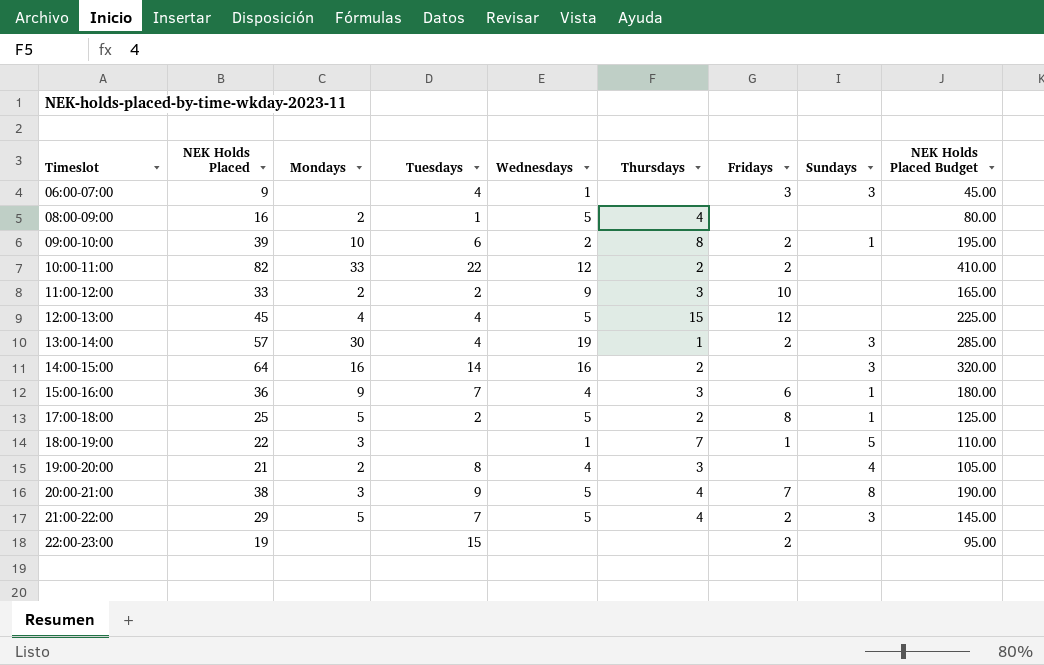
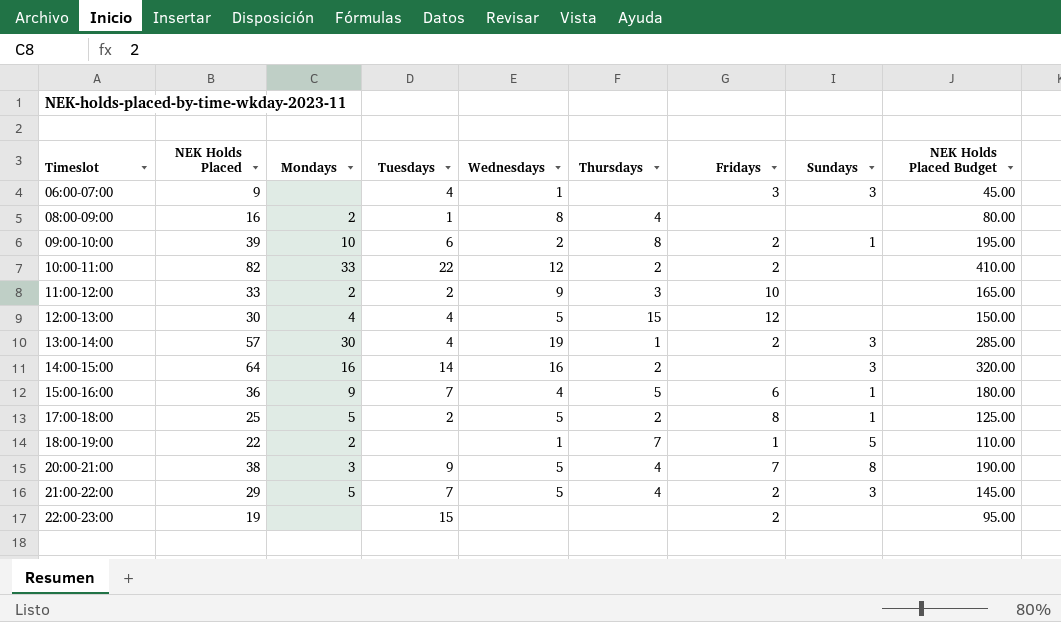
row 19:00-20:00: 21 | 2 | 8 | 4 | 3 | none | 4 | 105.00 -> none
08:00-09:00 | Wednesdays: 5 -> 8
12:00-13:00 | NEK Holds Placed: 45 -> 30
12:00-13:00 | NEK Holds Placed Budget: 225.00 -> 150.00
15:00-16:00 | Thursdays: 3 -> 5
18:00-19:00 | Mondays: 3 -> 2

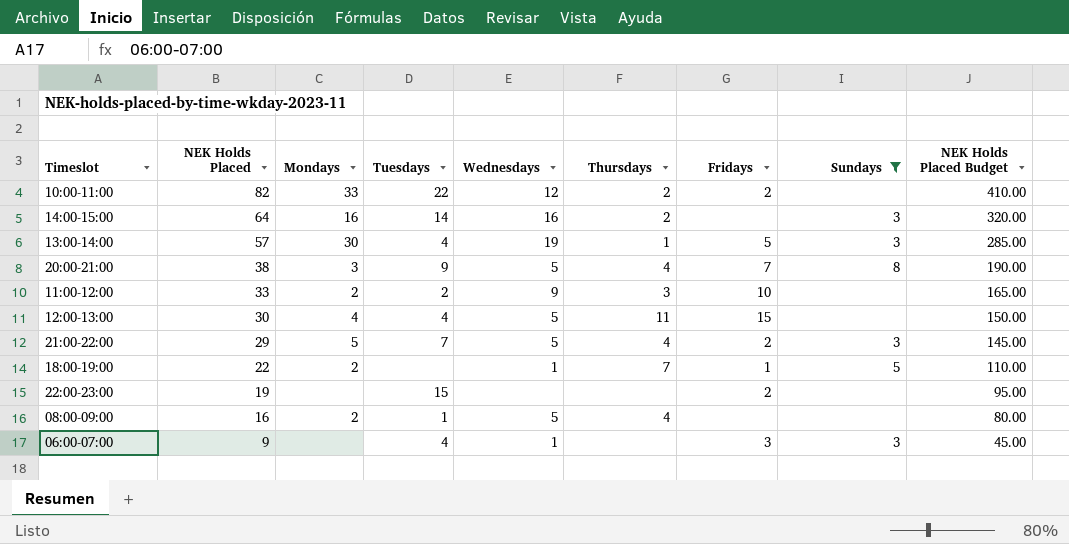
filter: none -> Sundays != 1
row order: Timeslot ascending -> NEK Holds Placed descending
13:00-14:00 | Fridays: 2 -> 5
12:00-13:00 | Thursdays: 15 -> 11
12:00-13:00 | Fridays: 12 -> 15
08:00-09:00 | Wednesdays: 8 -> 5

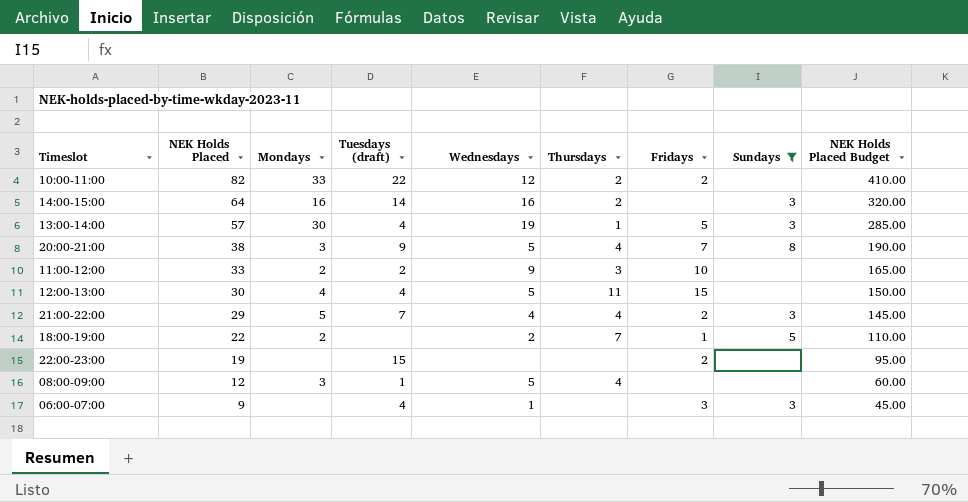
column name: Tuesdays -> Tuesdays (draft)
21:00-22:00 | Wednesdays: 5 -> 4
18:00-19:00 | Wednesdays: 1 -> 2
08:00-09:00 | NEK Holds Placed: 16 -> 12
08:00-09:00 | Mondays: 2 -> 3
08:00-09:00 | NEK Holds Placed Budget: 80.00 -> 60.00

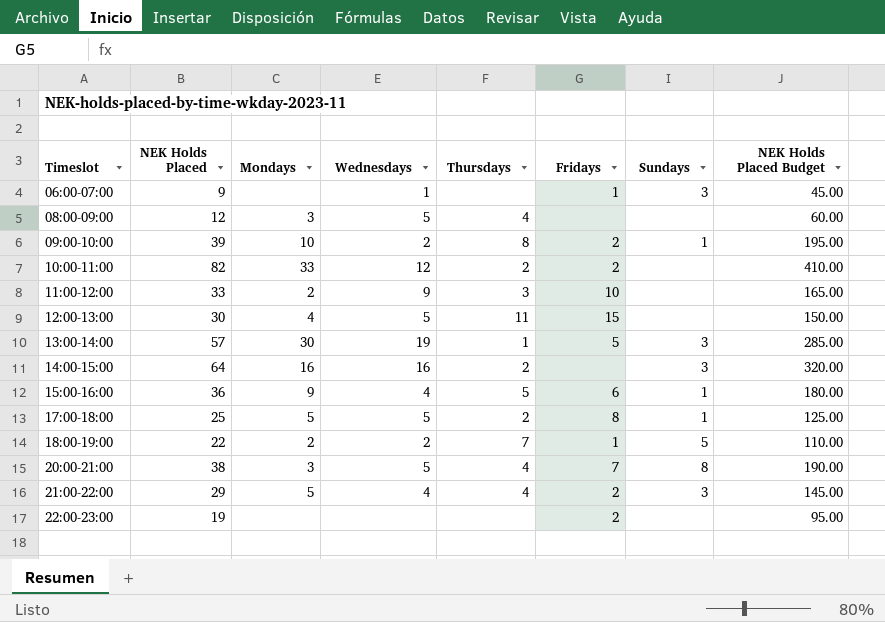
filter: Sundays != 1 -> none
row order: NEK Holds Placed descending -> Timeslot ascending
column Tuesdays (draft) | position: 4 -> none
06:00-07:00 | Fridays: 3 -> 1

